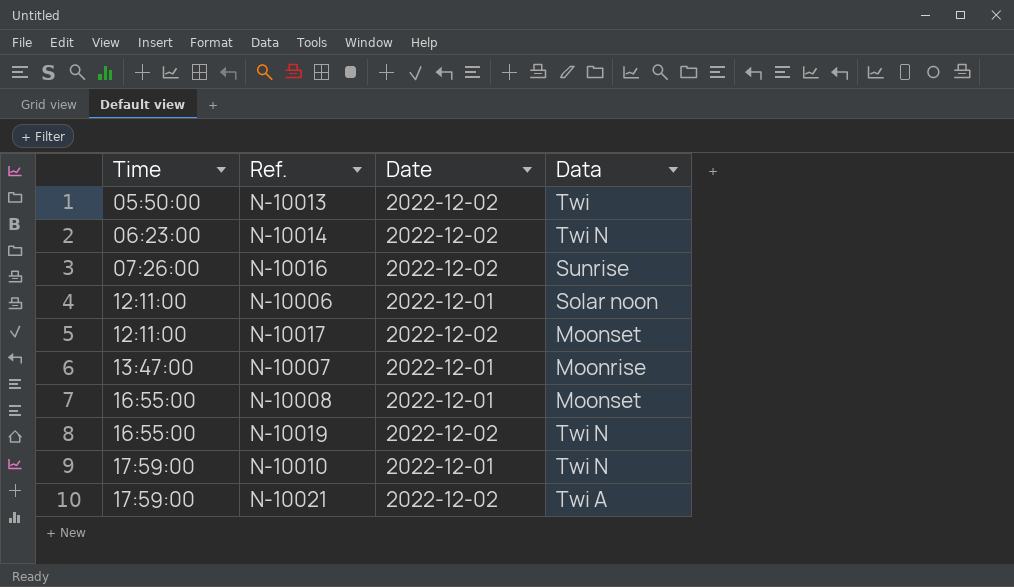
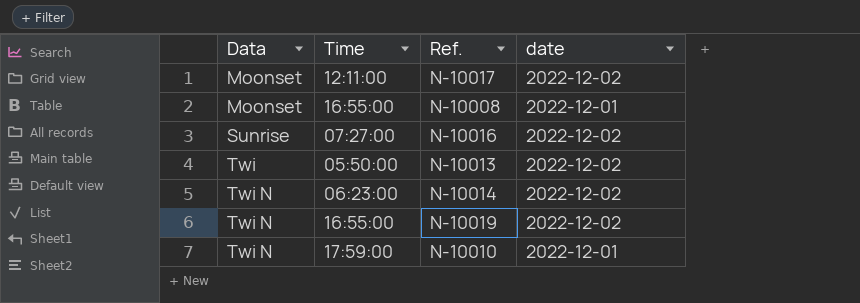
row order: Time ascending -> Data ascending
column Data | position: 4 -> 1
column name: Date -> date
row N-10006: 12:11:00 | 2022-12-01 | Solar noon -> none
row N-10007: 13:47:00 | 2022-12-01 | Moonrise -> none
row N-10021: 17:59:00 | 2022-12-02 | Twi A -> none
N-10016 | Time: 07:26:00 -> 07:27:00

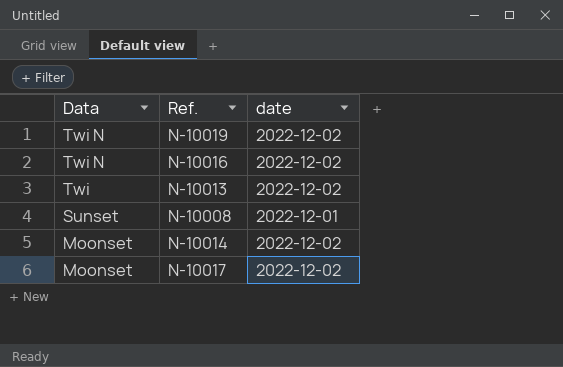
row order: Data ascending -> Data descending
column Time | position: 2 -> none
row N-10010: Twi N | 17:59:00 | 2022-12-01 -> none
N-10016 | Data: Sunrise -> Twi N
N-10008 | Data: Moonset -> Sunset
N-10014 | Data: Twi N -> Moonset

